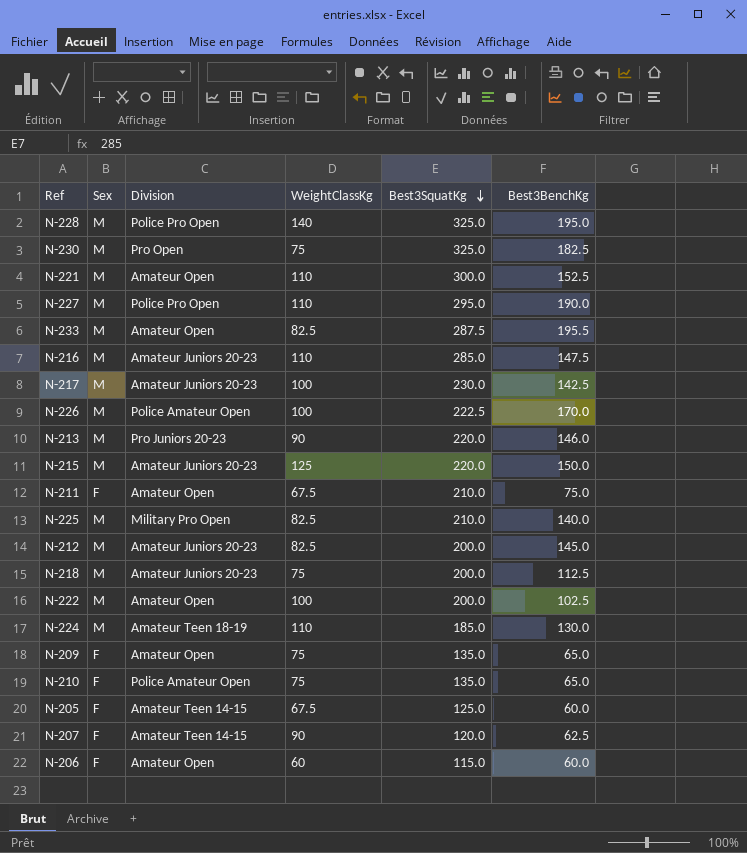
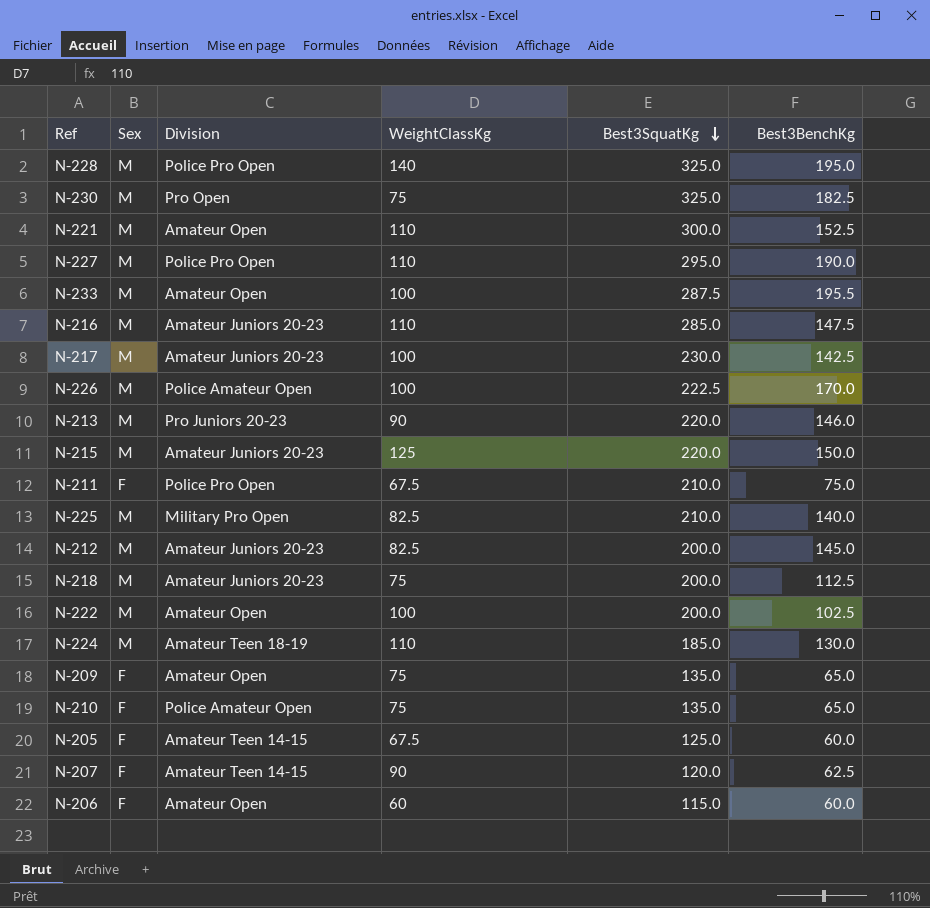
N-233 | WeightClassKg: 82.5 -> 100
N-211 | Division: Amateur Open -> Police Pro Open

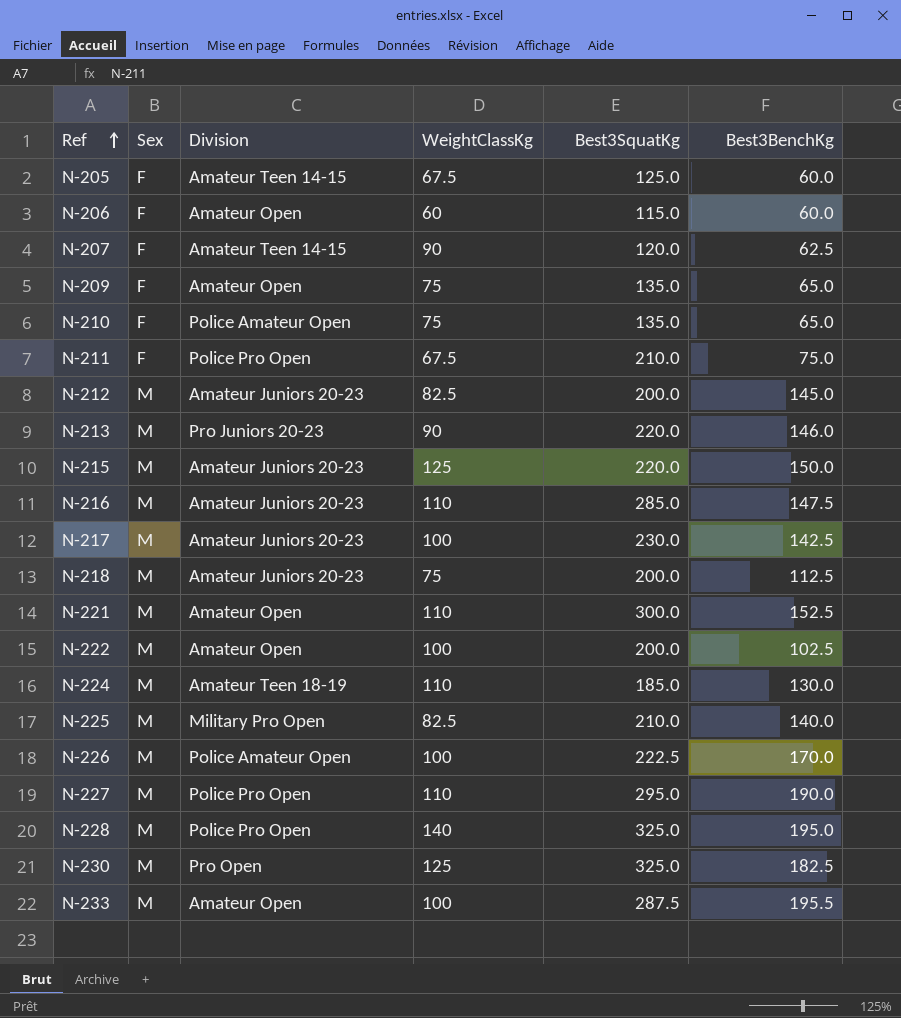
row order: Best3SquatKg descending -> Ref ascending
N-230 | WeightClassKg: 75 -> 125

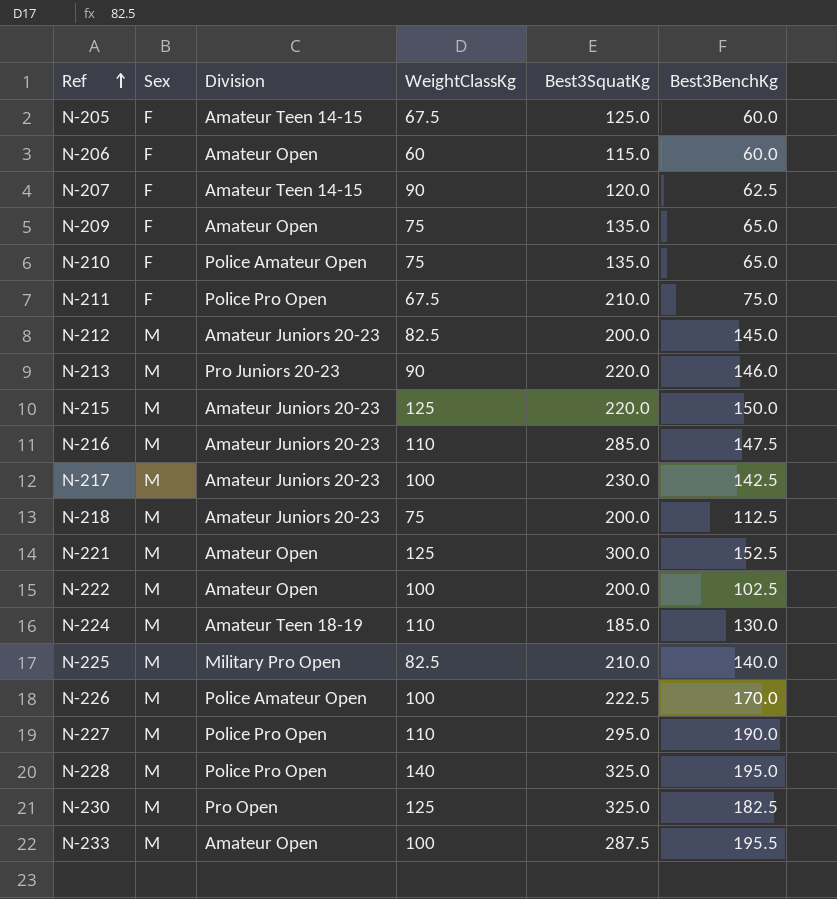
N-221 | WeightClassKg: 110 -> 125

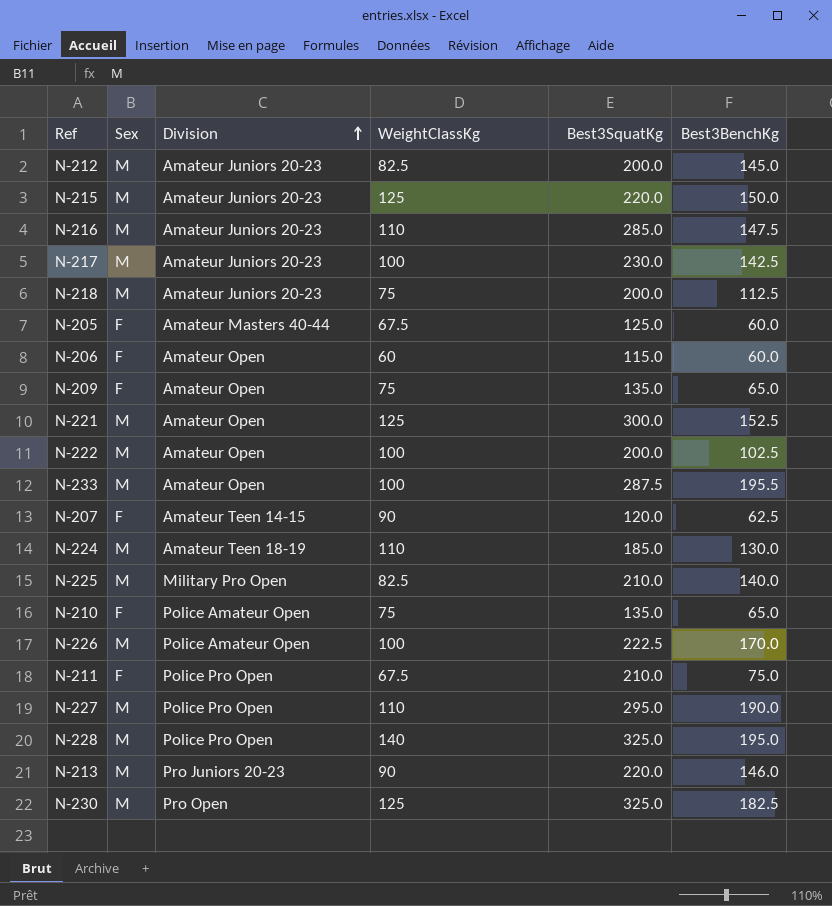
row order: Ref ascending -> Division ascending
N-205 | Division: Amateur Teen 14-15 -> Amateur Masters 40-44

